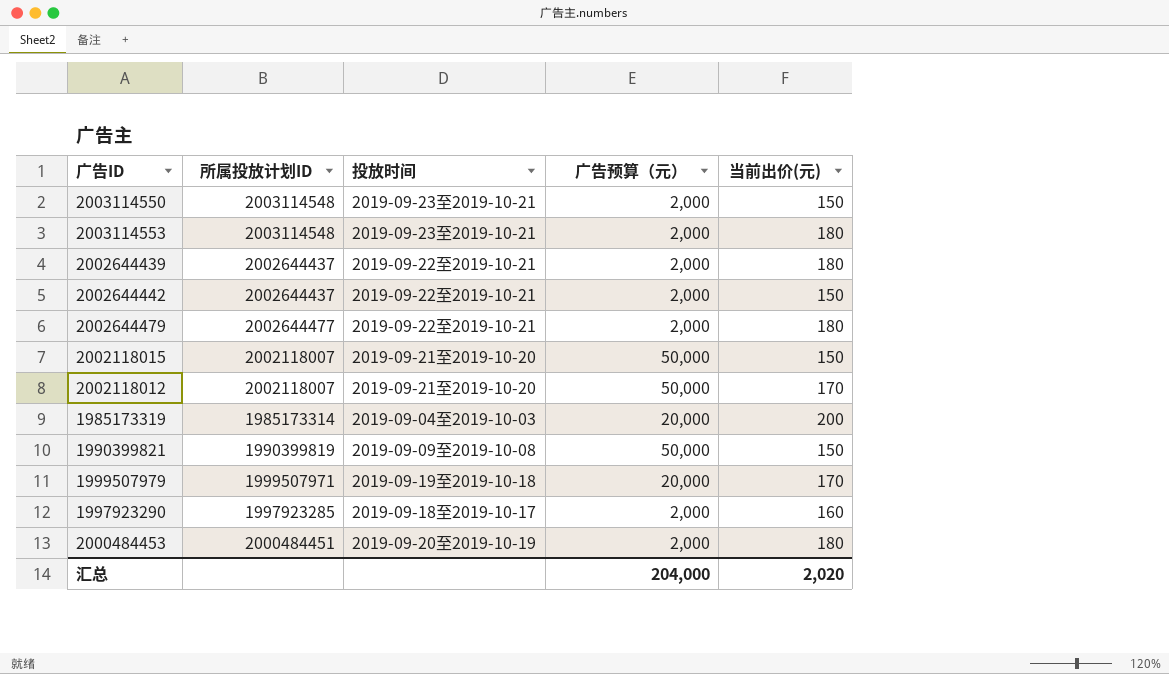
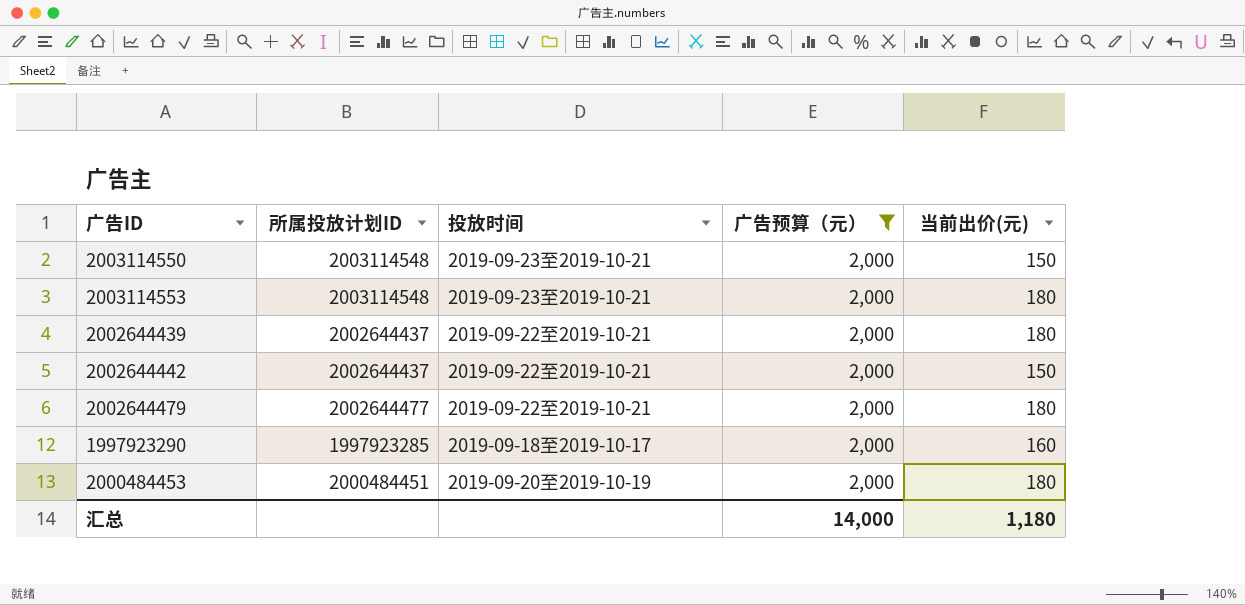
filter: none -> 广告预算（元） = 2,000
汇总 | 广告预算（元）: 204,000 -> 14,000
汇总 | 当前出价(元): 2,020 -> 1,180

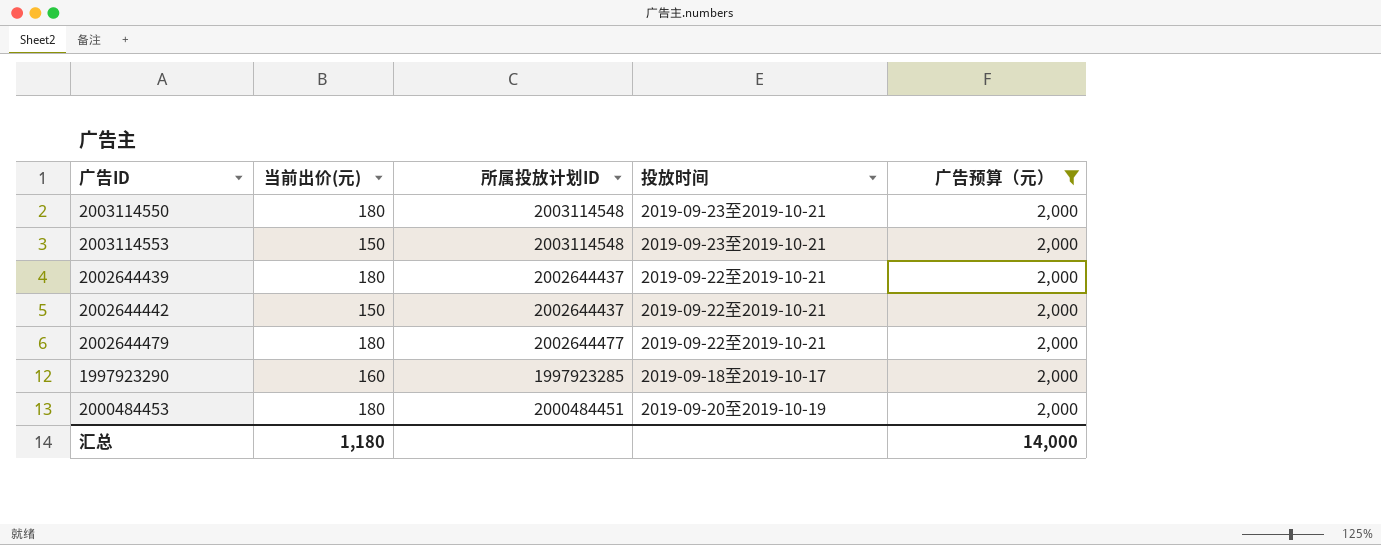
column 当前出价(元) | position: 5 -> 2
2003114550 | 当前出价(元): 150 -> 180
2003114553 | 当前出价(元): 180 -> 150

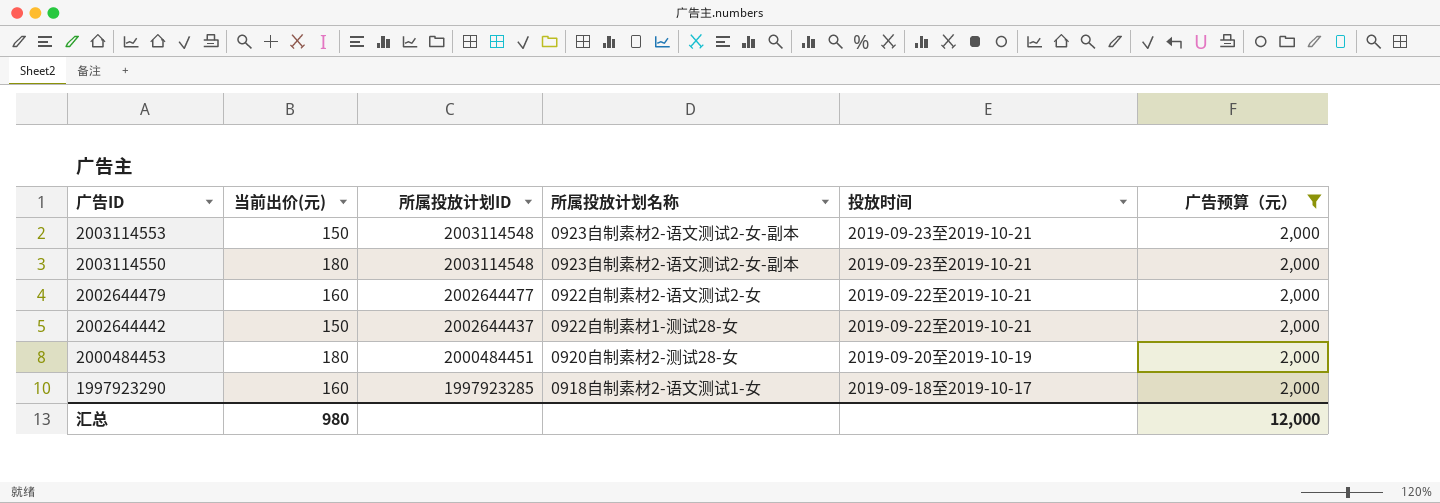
row order: none -> 广告ID descending
column 所属投放计划名称 | position: none -> 4
row 2002644439: 180 | 2002644437 | 2019-09-22至2019-10-21 | 2,000 -> none
2002644479 | 当前出价(元): 180 -> 160
汇总 | 当前出价(元): 1,180 -> 980
汇总 | 广告预算（元）: 14,000 -> 12,000

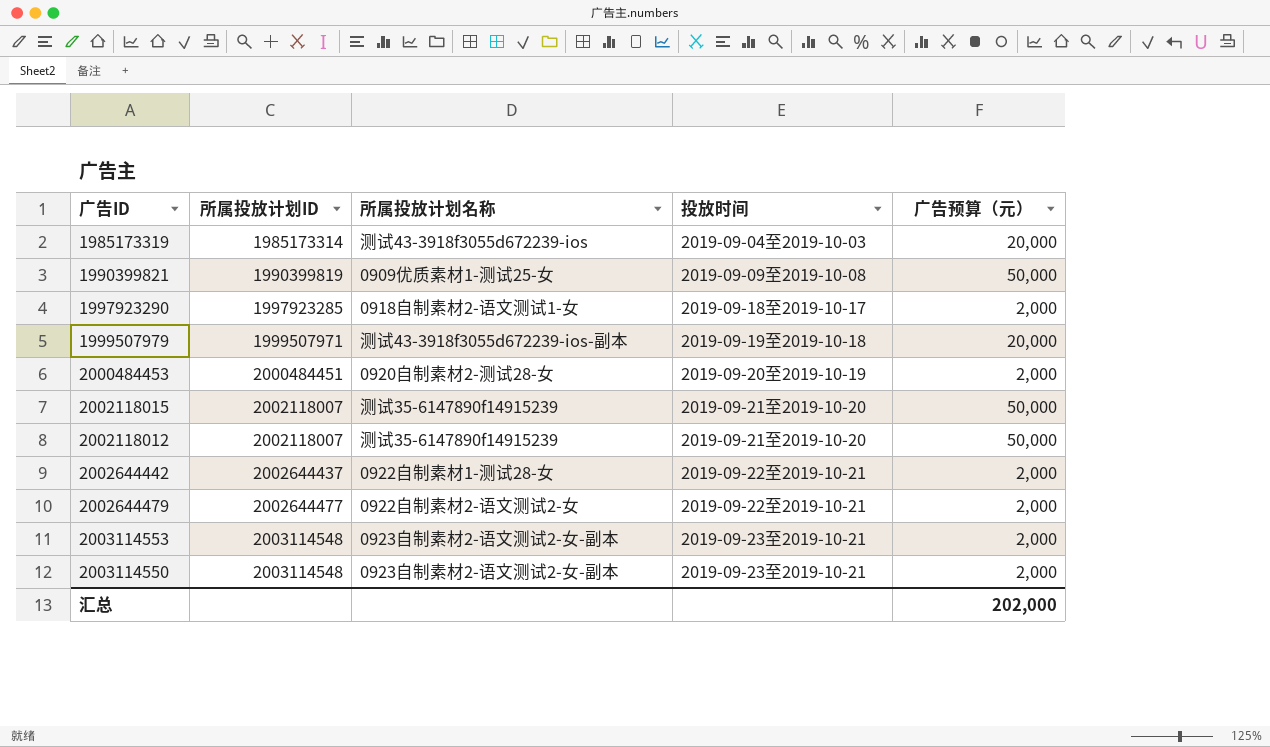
filter: 广告预算（元） = 2,000 -> none
row order: 广告ID descending -> 所属投放计划ID ascending
column 当前出价(元) | position: 2 -> none
汇总 | 广告预算（元）: 12,000 -> 202,000

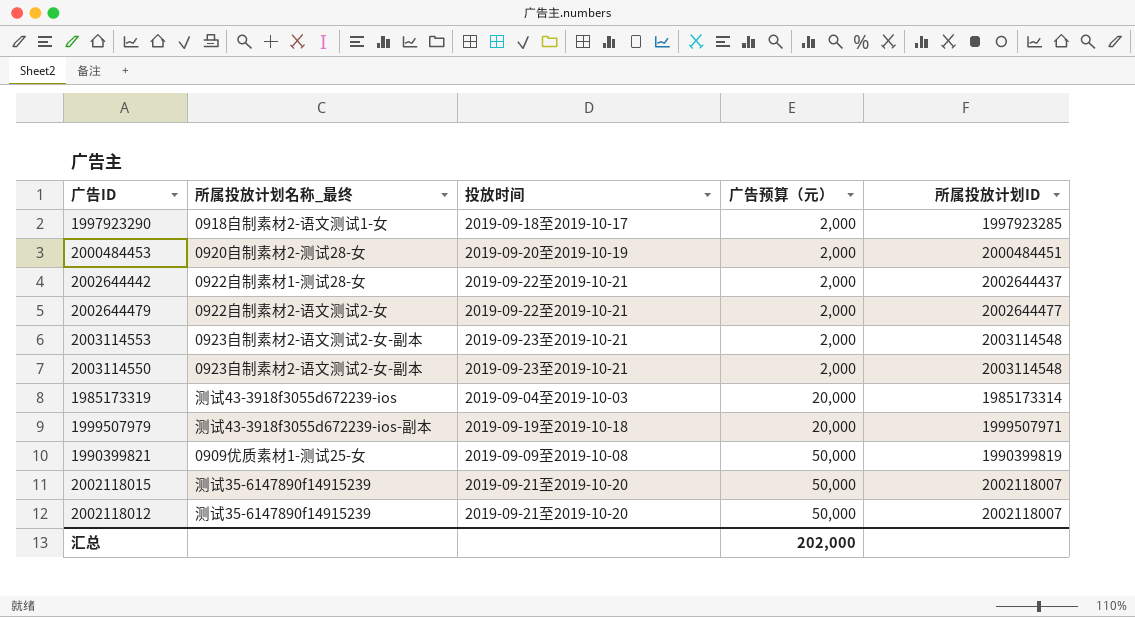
row order: 所属投放计划ID ascending -> 广告预算（元） ascending
column name: 所属投放计划名称 -> 所属投放计划名称_最终
column 所属投放计划ID | position: 2 -> 5

